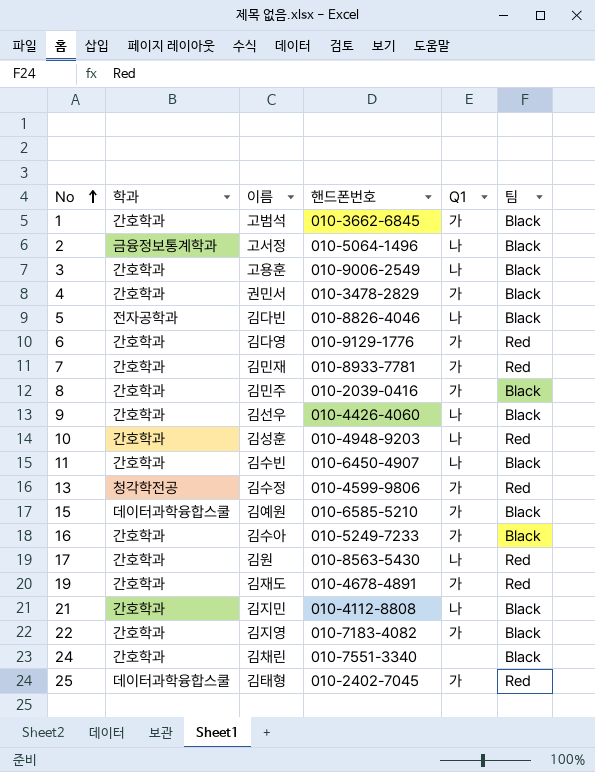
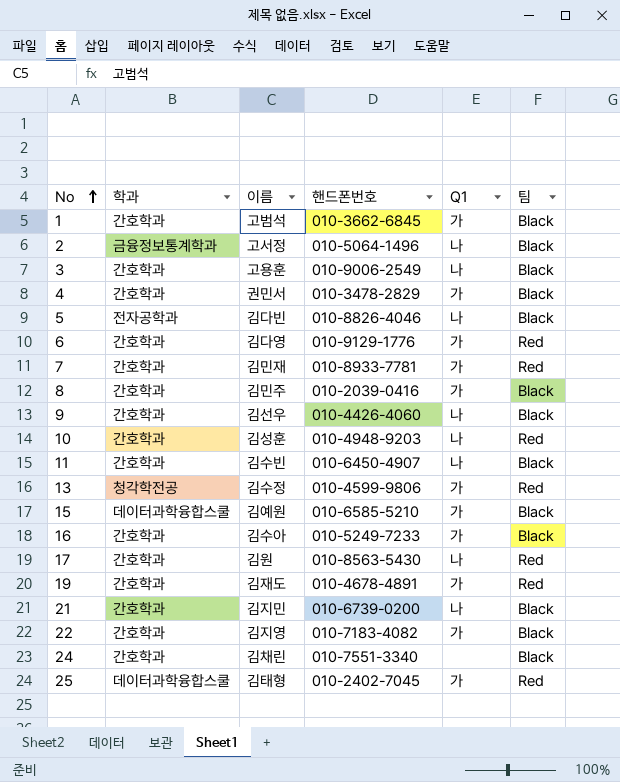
21 | 핸드폰번호: 010-4112-8808 -> 010-6739-0200

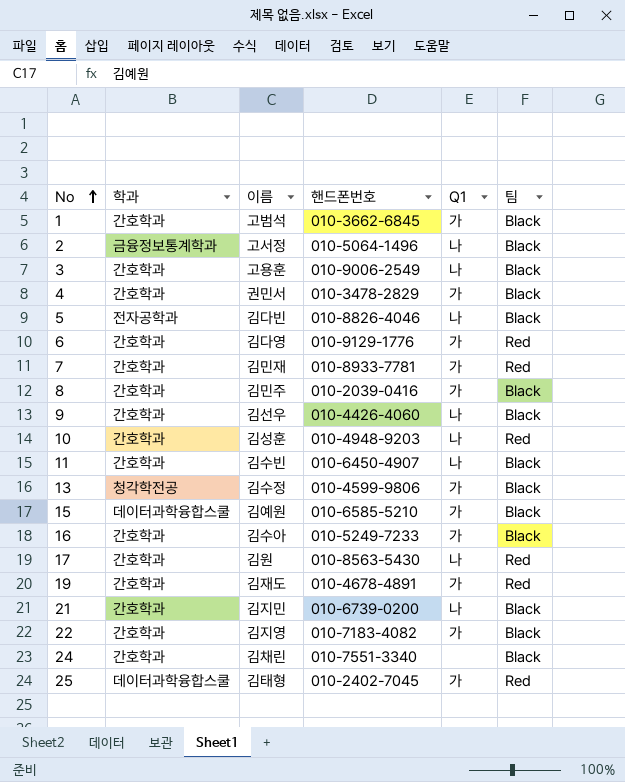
13 | 팀: Red -> Black

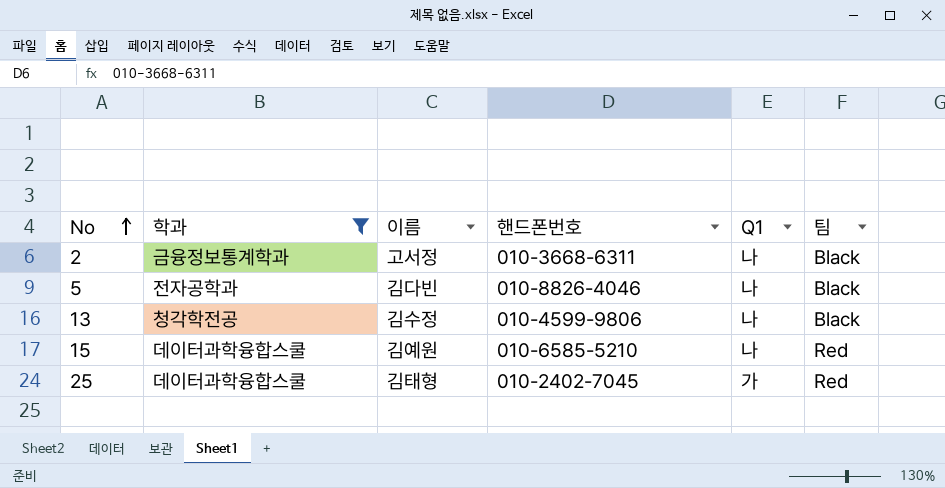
filter: none -> 학과 != 간호학과
2 | 핸드폰번호: 010-5064-1496 -> 010-3668-6311
13 | Q1: 가 -> 나
15 | Q1: 가 -> 나
15 | 팀: Black -> Red

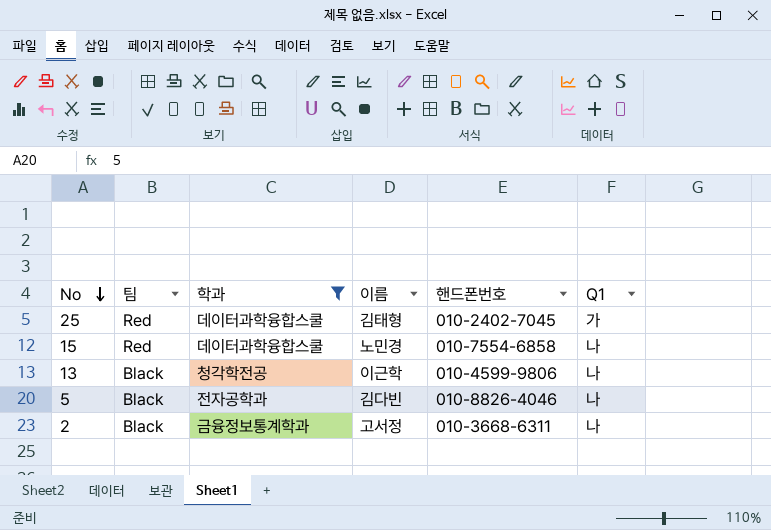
row order: No ascending -> No descending
column 팀 | position: 6 -> 2
15 | 이름: 김예원 -> 노민경
15 | 핸드폰번호: 010-6585-5210 -> 010-7554-6858
13 | 이름: 김수정 -> 이근학

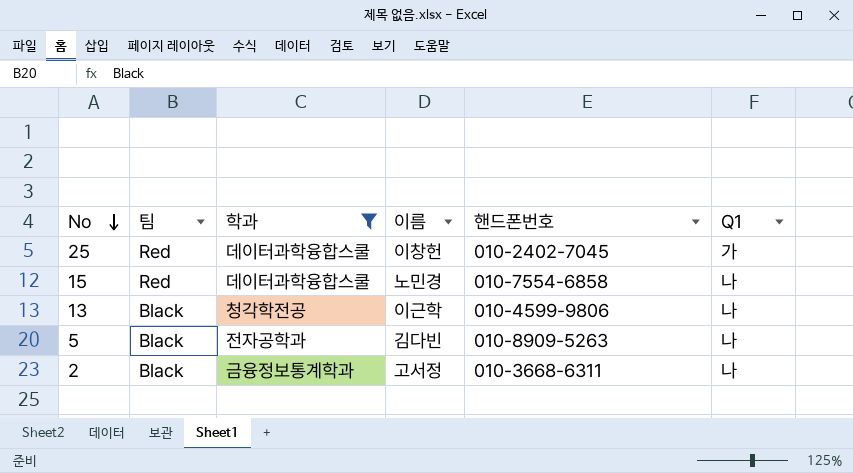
25 | 이름: 김태형 -> 이창헌
5 | 핸드폰번호: 010-8826-4046 -> 010-8909-5263

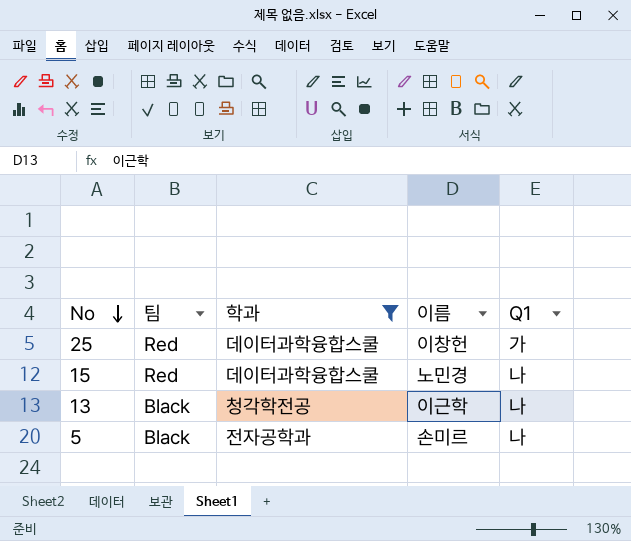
column 핸드폰번호 | position: 5 -> none
row 2: Black | 금융정보통계학과 | 고서정 | 010-3668-6311 | 나 -> none
5 | 이름: 김다빈 -> 손미르

